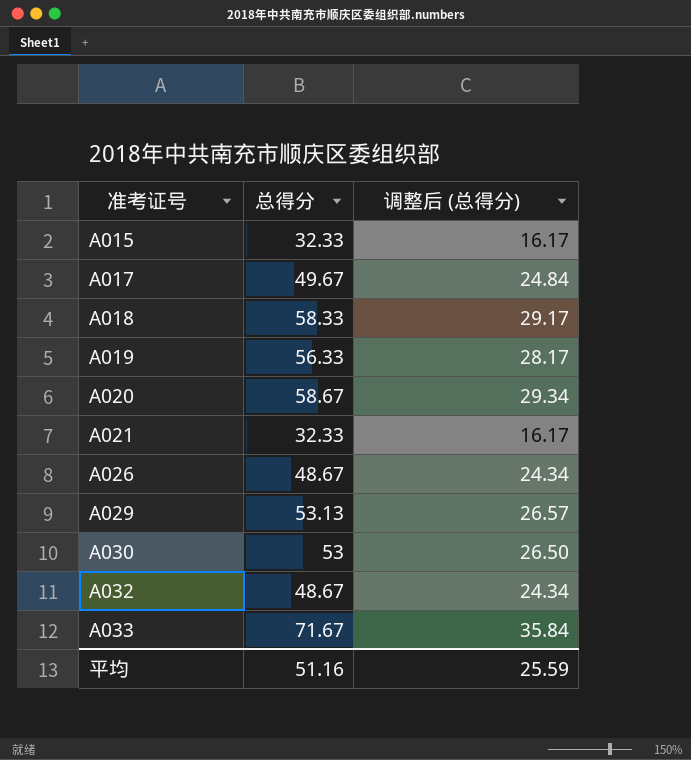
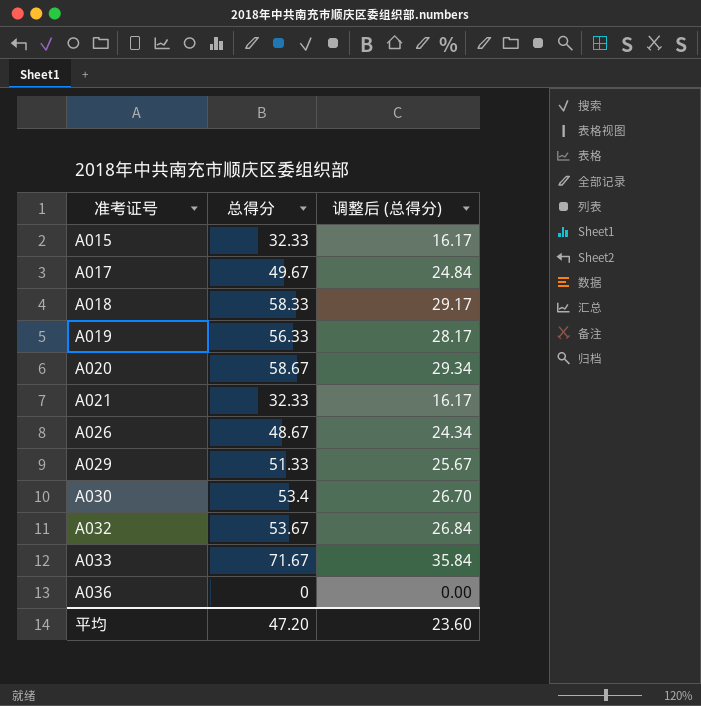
A029 | 总得分: 53.13 -> 51.33
A029 | 调整后 (总得分): 26.57 -> 25.67
A030 | 总得分: 53 -> 53.4
A030 | 调整后 (总得分): 26.50 -> 26.70
A032 | 总得分: 48.67 -> 53.67
A032 | 调整后 (总得分): 24.34 -> 26.84
row A036: none -> 0 | 0.00
平均 | 总得分: 51.16 -> 47.20
平均 | 调整后 (总得分): 25.59 -> 23.60

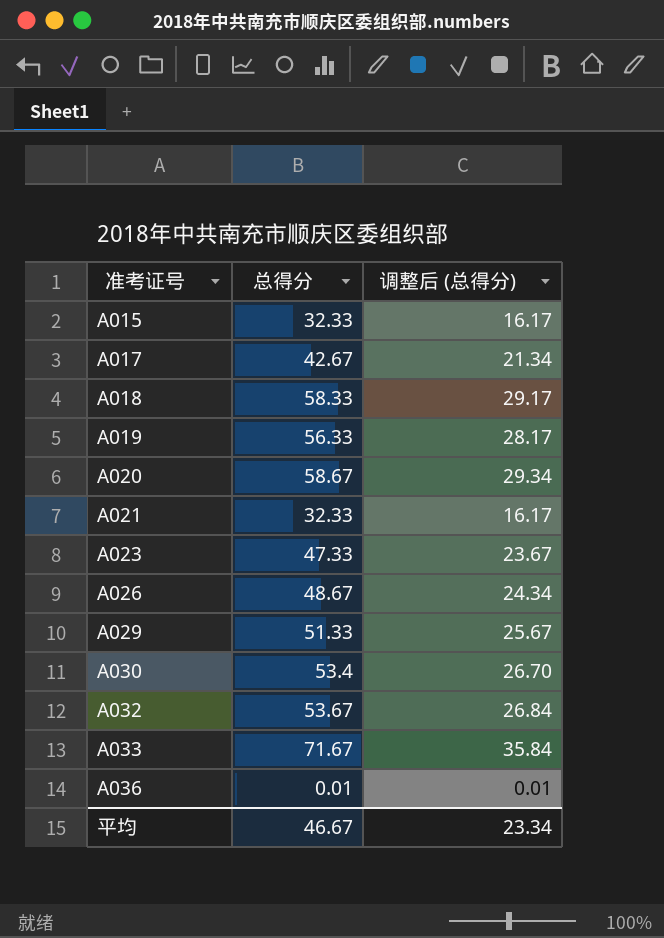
A017 | 总得分: 49.67 -> 42.67
A017 | 调整后 (总得分): 24.84 -> 21.34
row A023: none -> 47.33 | 23.67
A036 | 总得分: 0 -> 0.01
A036 | 调整后 (总得分): 0.00 -> 0.01
平均 | 总得分: 47.20 -> 46.67
平均 | 调整后 (总得分): 23.60 -> 23.34

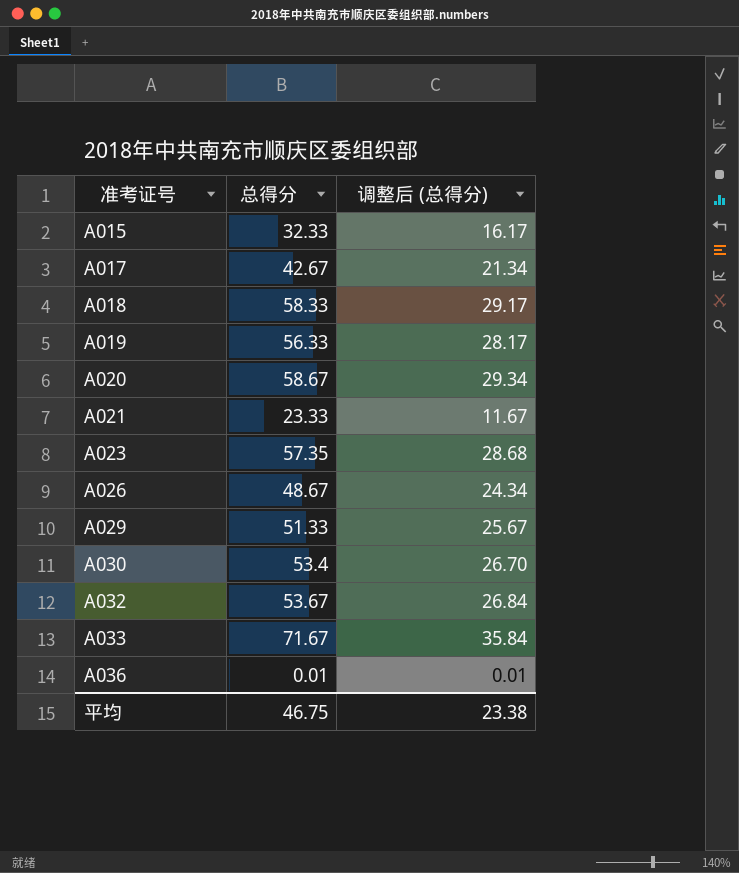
A021 | 总得分: 32.33 -> 23.33
A021 | 调整后 (总得分): 16.17 -> 11.67
A023 | 总得分: 47.33 -> 57.35
A023 | 调整后 (总得分): 23.67 -> 28.68
平均 | 总得分: 46.67 -> 46.75
平均 | 调整后 (总得分): 23.34 -> 23.38

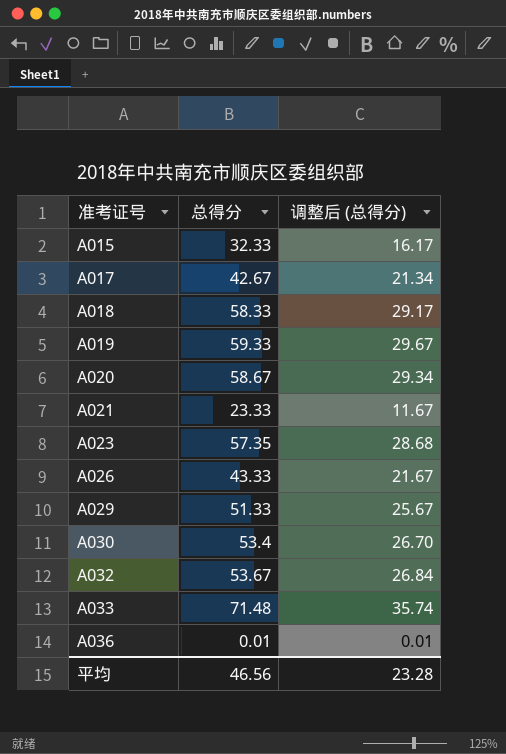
A019 | 总得分: 56.33 -> 59.33
A019 | 调整后 (总得分): 28.17 -> 29.67
A026 | 总得分: 48.67 -> 43.33
A026 | 调整后 (总得分): 24.34 -> 21.67
A033 | 总得分: 71.67 -> 71.48
A033 | 调整后 (总得分): 35.84 -> 35.74
平均 | 总得分: 46.75 -> 46.56
平均 | 调整后 (总得分): 23.38 -> 23.28

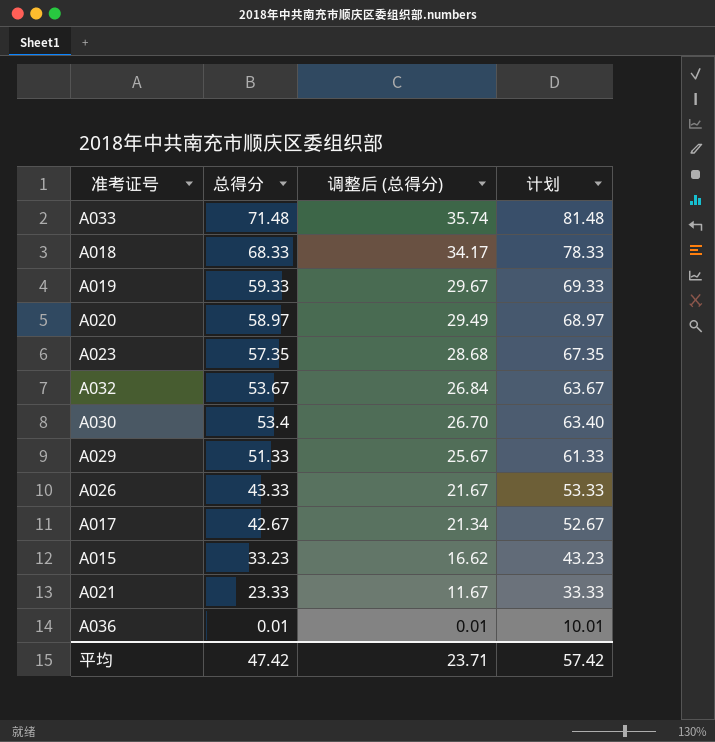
row order: 准考证号 ascending -> 总得分 descending
column 计划 | formula: none -> [总得分] + 10
A018 | 总得分: 58.33 -> 68.33
A018 | 调整后 (总得分): 29.17 -> 34.17
A020 | 总得分: 58.67 -> 58.97
A020 | 调整后 (总得分): 29.34 -> 29.49
A015 | 总得分: 32.33 -> 33.23
A015 | 调整后 (总得分): 16.17 -> 16.62
平均 | 总得分: 46.56 -> 47.42
平均 | 调整后 (总得分): 23.28 -> 23.71

